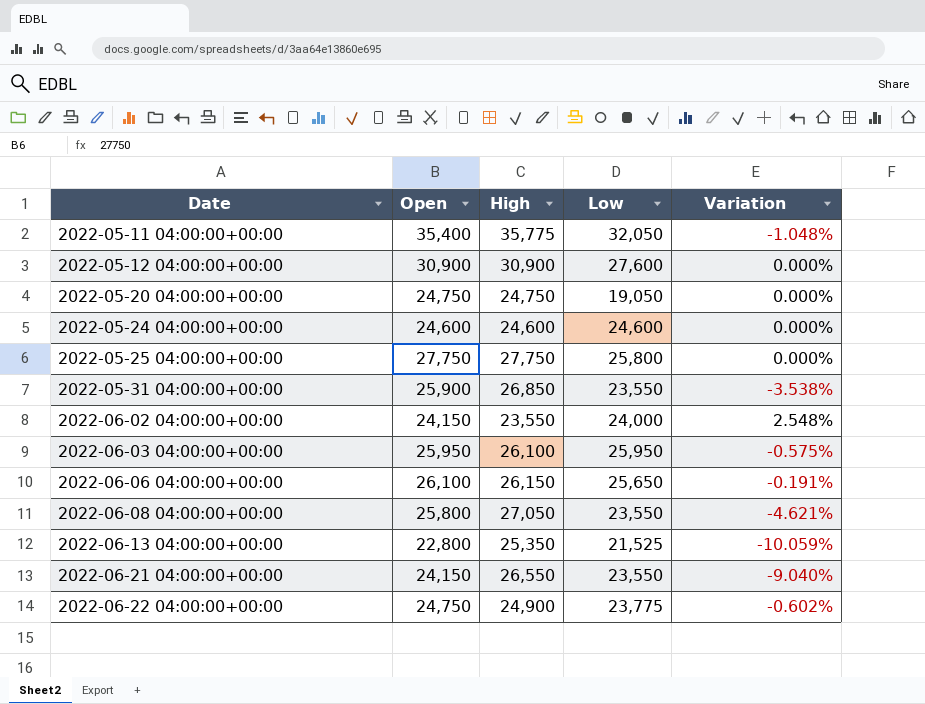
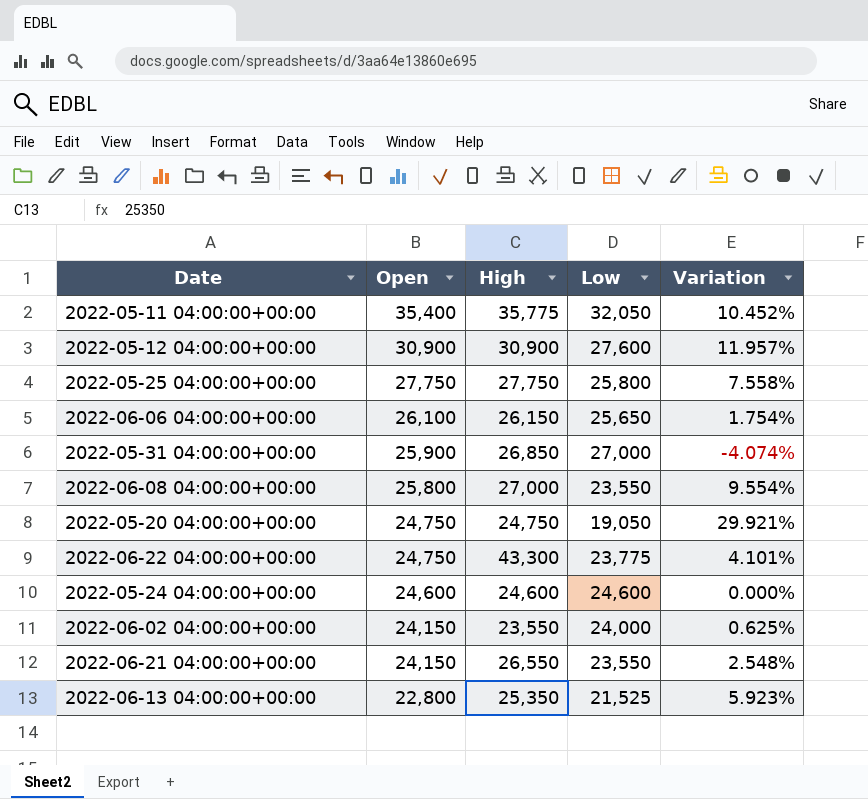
row order: Date ascending -> Open descending
column Variation | formula: ([Open] - [High]) / [High] -> ([Open] - [Low]) / [Low]
row 2022-06-03 04:00:00+00:00: 25,950 | 26,100 | 25,950 | -0.575% -> none
2022-05-31 04:00:00+00:00 | Low: 23,550 -> 27,000
2022-06-08 04:00:00+00:00 | High: 27,050 -> 27,000
2022-06-22 04:00:00+00:00 | High: 24,900 -> 43,300

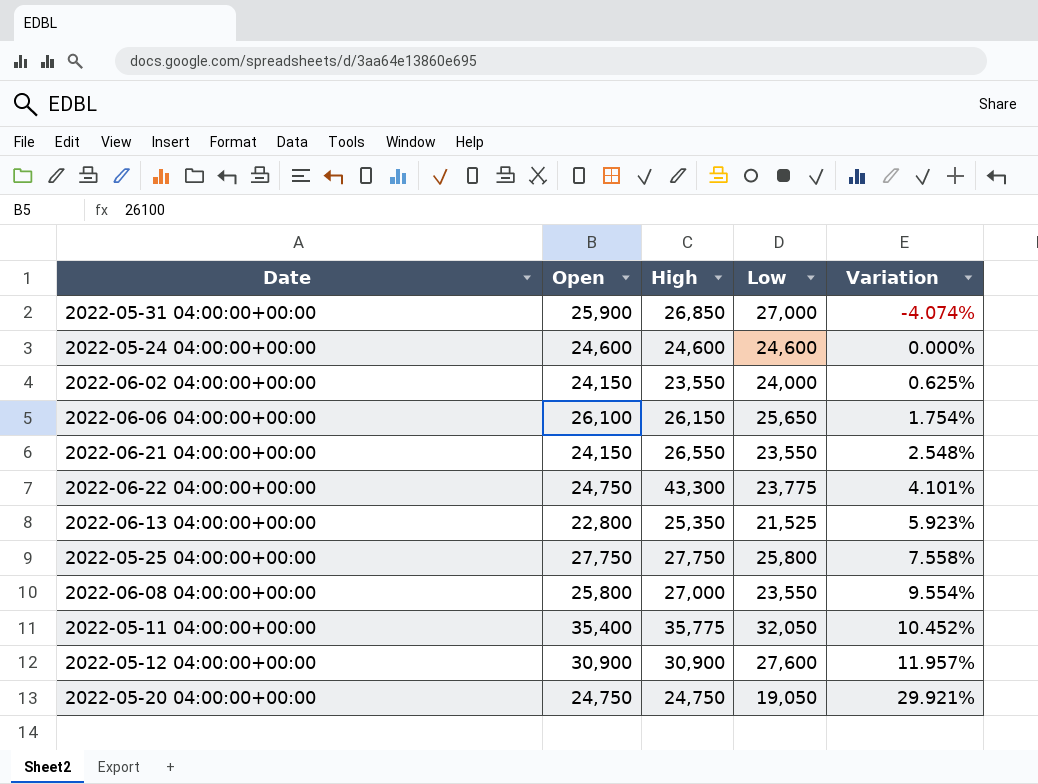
row order: Open descending -> Variation ascending

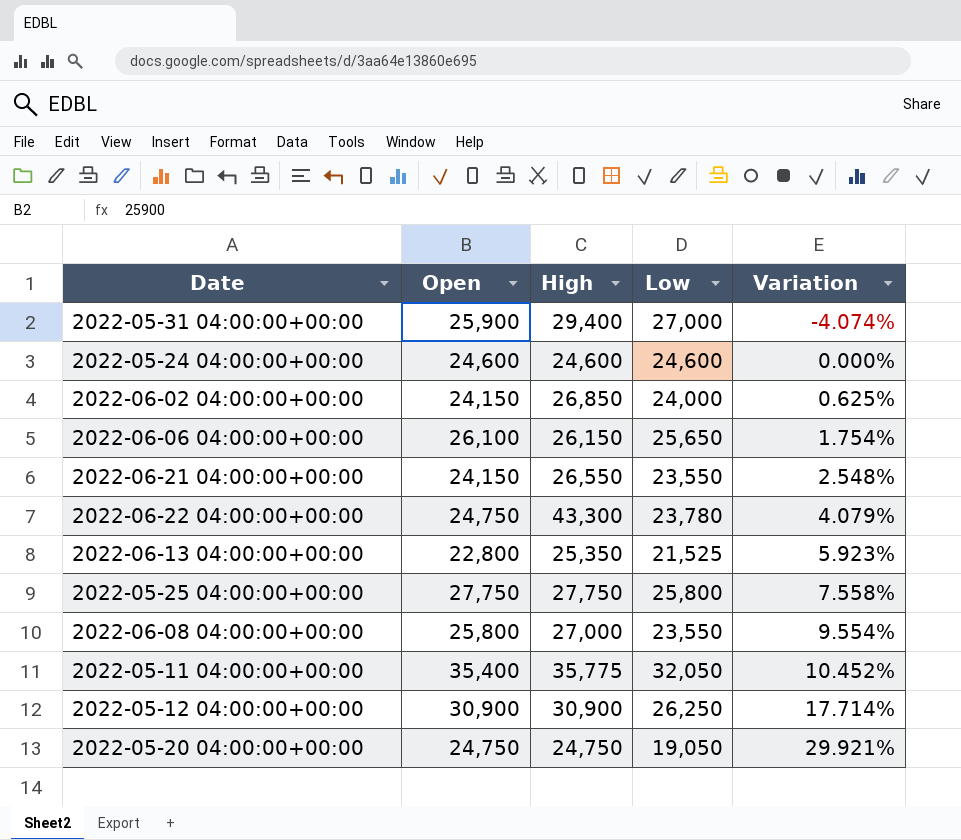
2022-05-31 04:00:00+00:00 | High: 26,850 -> 29,400
2022-06-02 04:00:00+00:00 | High: 23,550 -> 26,850
2022-06-22 04:00:00+00:00 | Low: 23,775 -> 23,780
2022-06-22 04:00:00+00:00 | Variation: 4.101% -> 4.079%
2022-05-12 04:00:00+00:00 | Low: 27,600 -> 26,250
2022-05-12 04:00:00+00:00 | Variation: 11.957% -> 17.714%

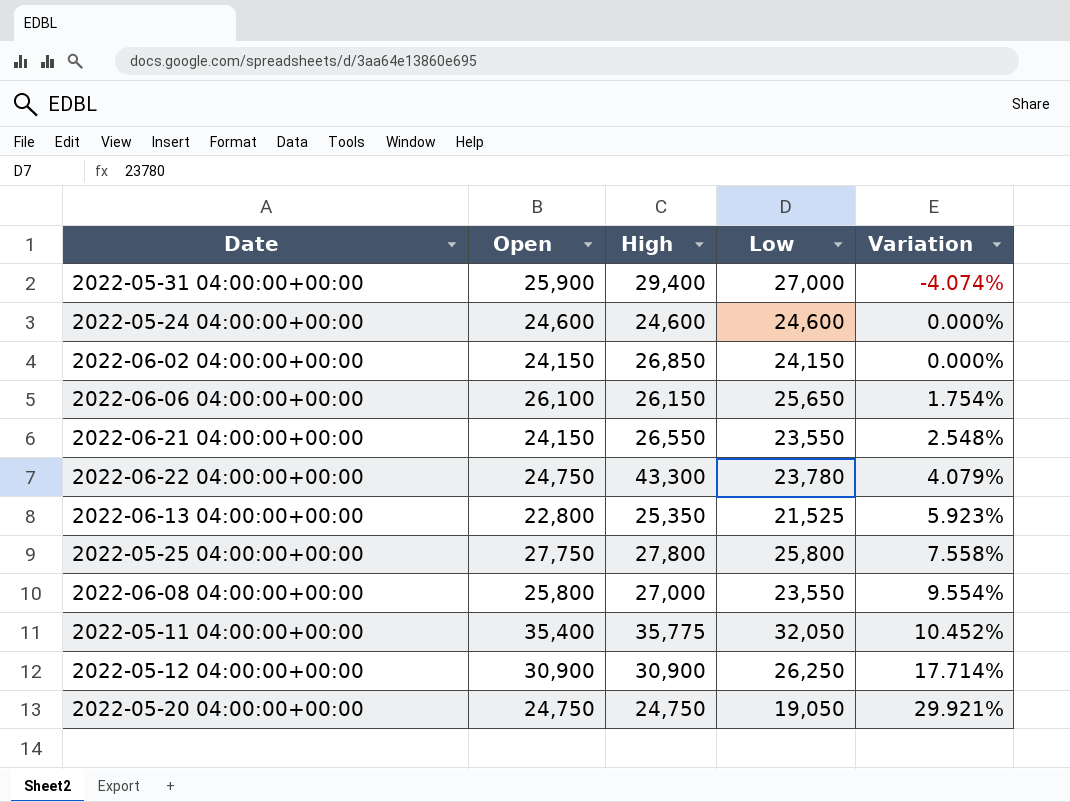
2022-06-02 04:00:00+00:00 | Low: 24,000 -> 24,150
2022-06-02 04:00:00+00:00 | Variation: 0.625% -> 0.000%
2022-05-25 04:00:00+00:00 | High: 27,750 -> 27,800

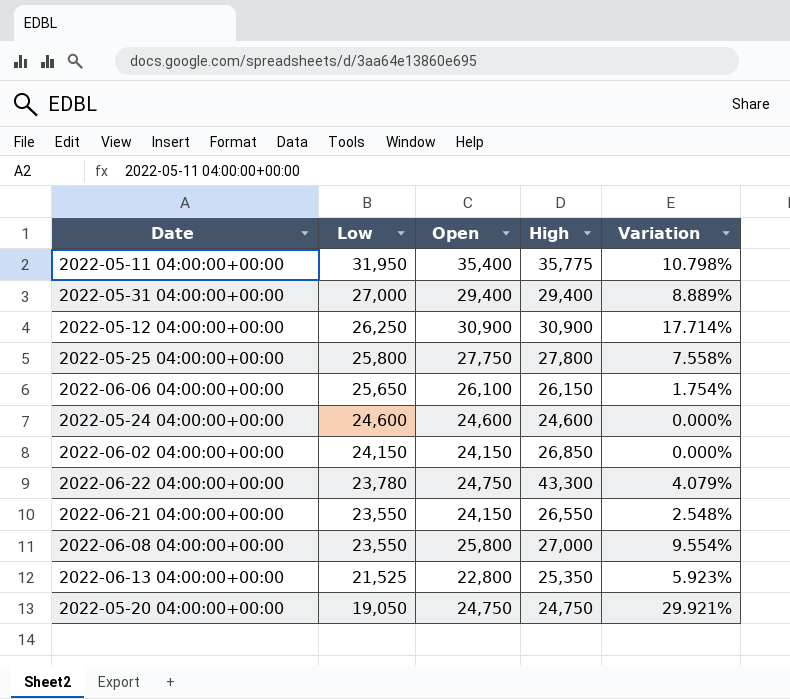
row order: Variation ascending -> Low descending
column Low | position: 4 -> 2
2022-05-11 04:00:00+00:00 | Low: 32,050 -> 31,950
2022-05-11 04:00:00+00:00 | Variation: 10.452% -> 10.798%
2022-05-31 04:00:00+00:00 | Open: 25,900 -> 29,400
2022-05-31 04:00:00+00:00 | Variation: -4.074% -> 8.889%

